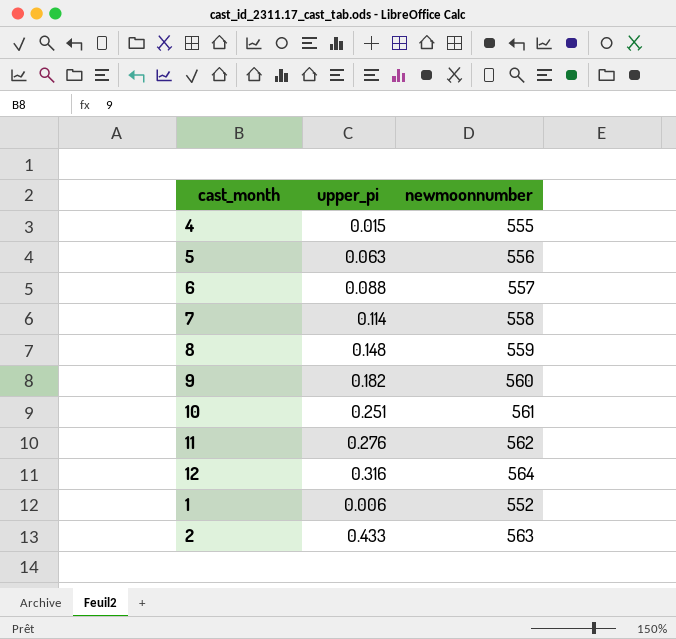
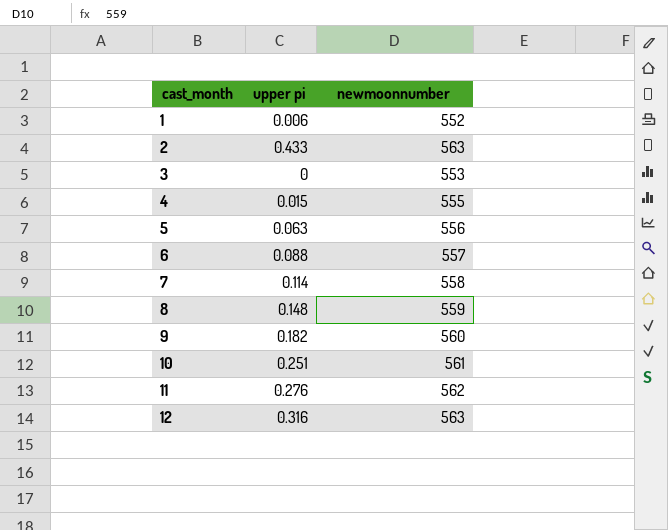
row order: none -> cast_month ascending
column name: upper_pi -> upper pi
row 3: none -> 0 | 553
12 | newmoonnumber: 564 -> 563

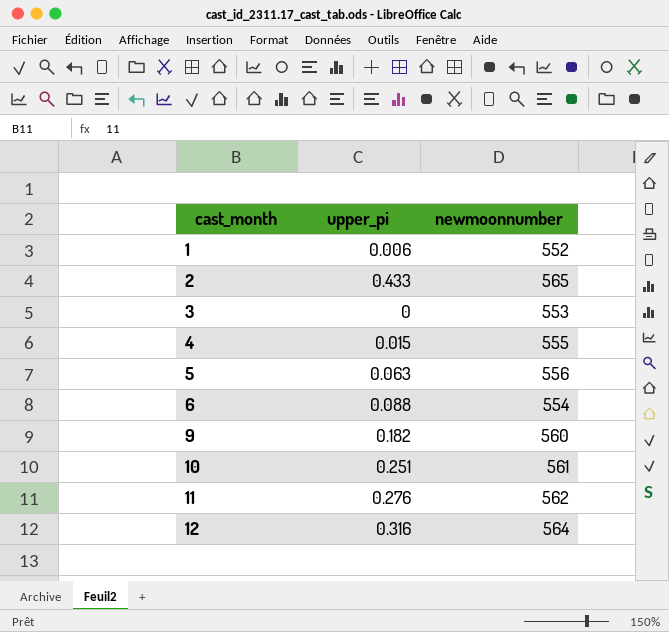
column name: upper pi -> upper_pi
row 7: 0.114 | 558 -> none
row 8: 0.148 | 559 -> none
2 | newmoonnumber: 563 -> 565
6 | newmoonnumber: 557 -> 554
12 | newmoonnumber: 563 -> 564

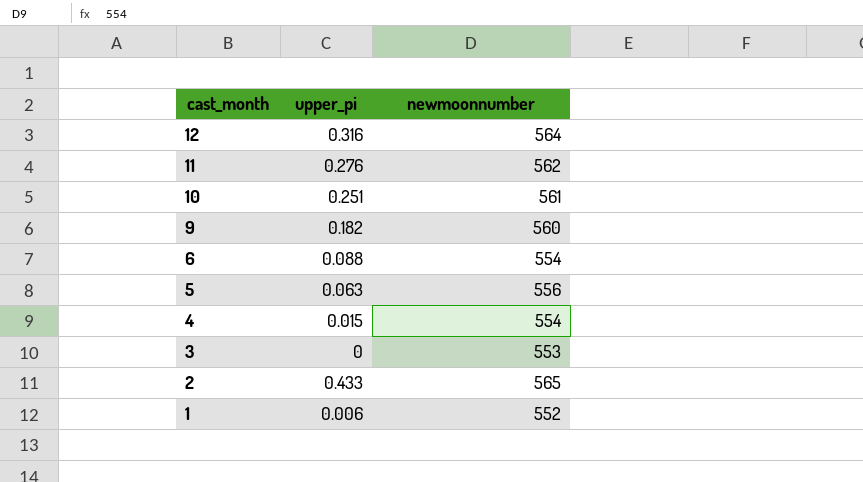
row order: cast_month ascending -> cast_month descending
4 | newmoonnumber: 555 -> 554

